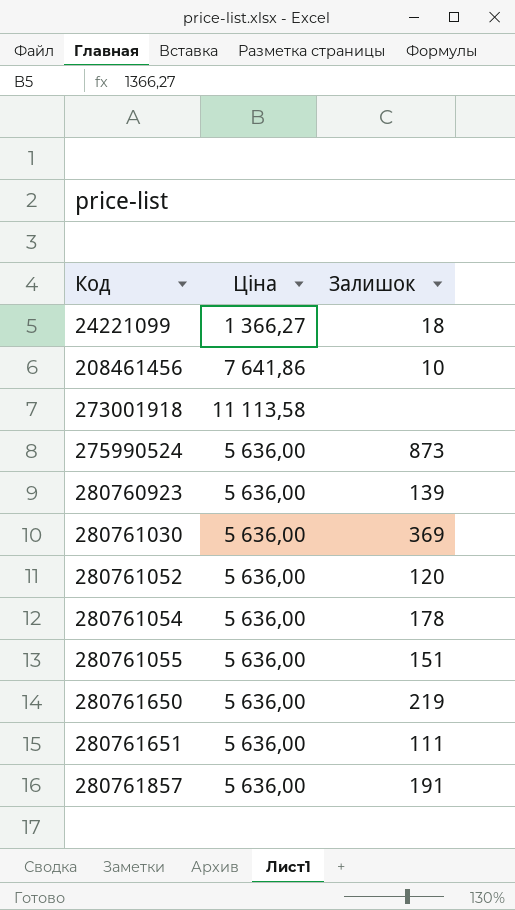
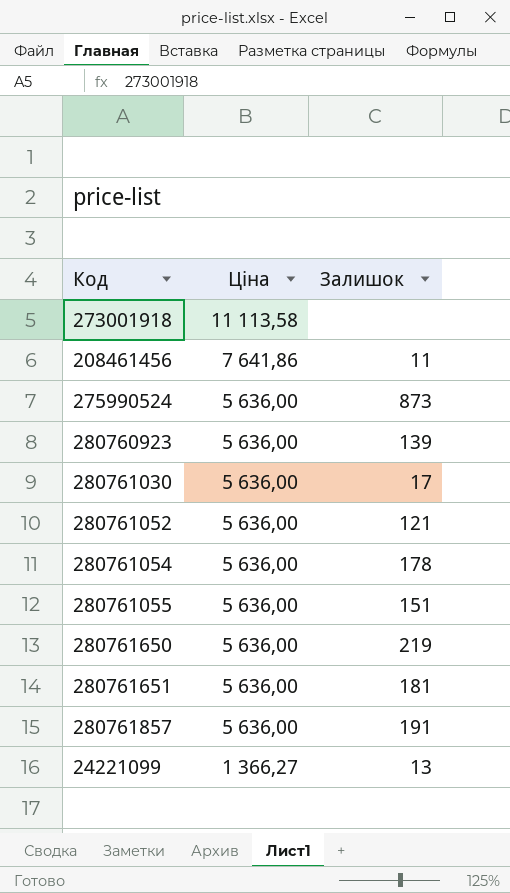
row order: Код ascending -> Ціна descending
208461456 | Залишок: 10 -> 11
280761030 | Залишок: 369 -> 17
280761052 | Залишок: 120 -> 121
280761651 | Залишок: 111 -> 181
24221099 | Залишок: 18 -> 13

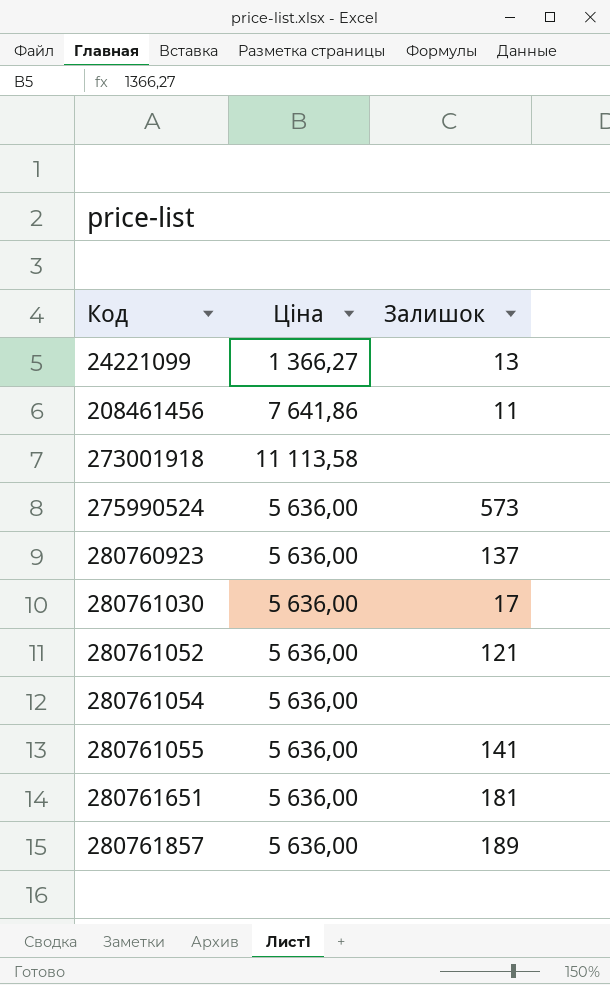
row order: Ціна descending -> Код ascending
row 280761650: 5 636,00 | 219 -> none
275990524 | Залишок: 873 -> 573
280760923 | Залишок: 139 -> 137
280761054 | Залишок: 178 -> none
280761055 | Залишок: 151 -> 141
280761857 | Залишок: 191 -> 189

